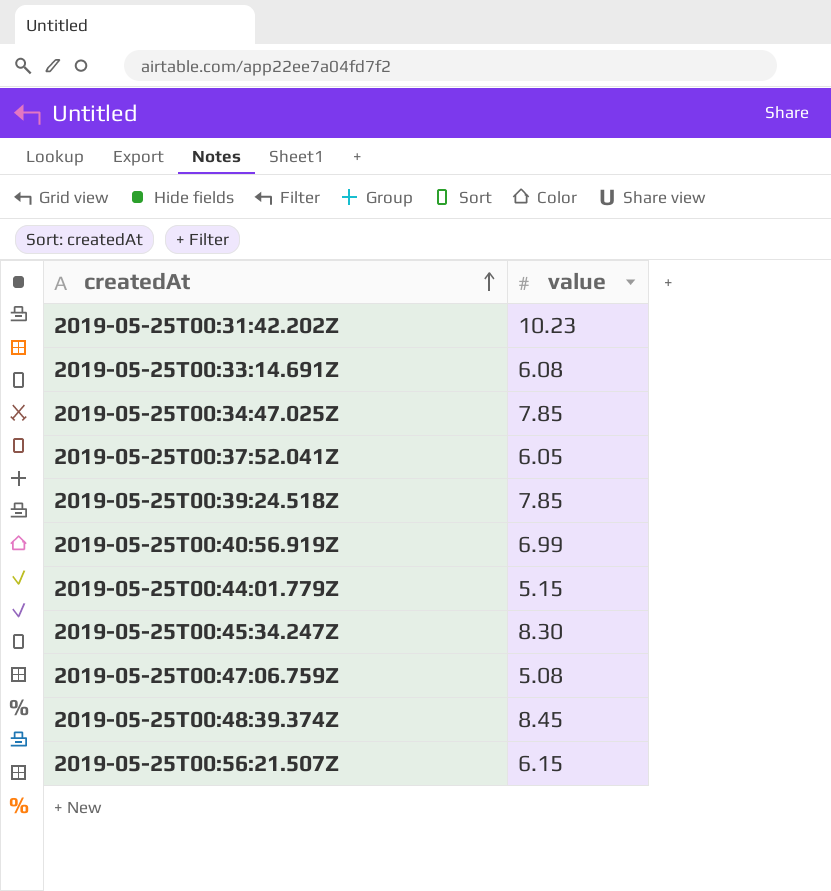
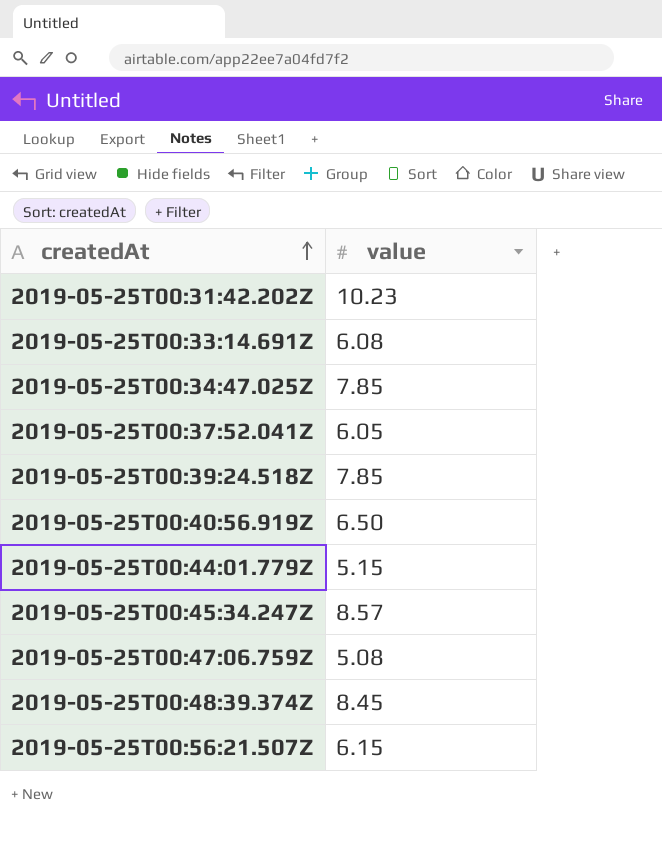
2019-05-25T00:40:56.919Z | value: 6.99 -> 6.50
2019-05-25T00:45:34.247Z | value: 8.30 -> 8.57

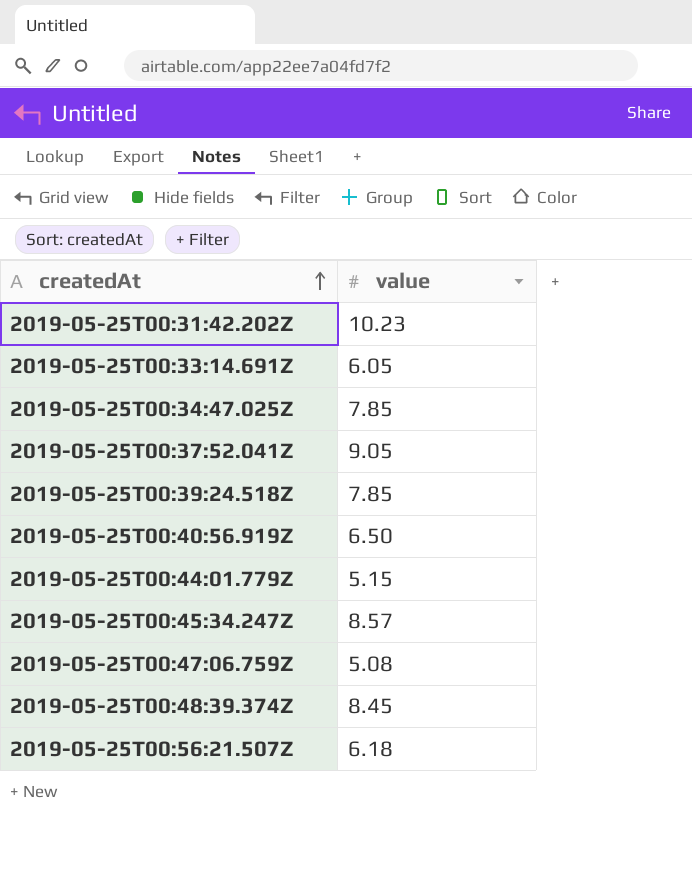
2019-05-25T00:33:14.691Z | value: 6.08 -> 6.05
2019-05-25T00:37:52.041Z | value: 6.05 -> 9.05
2019-05-25T00:56:21.507Z | value: 6.15 -> 6.18

